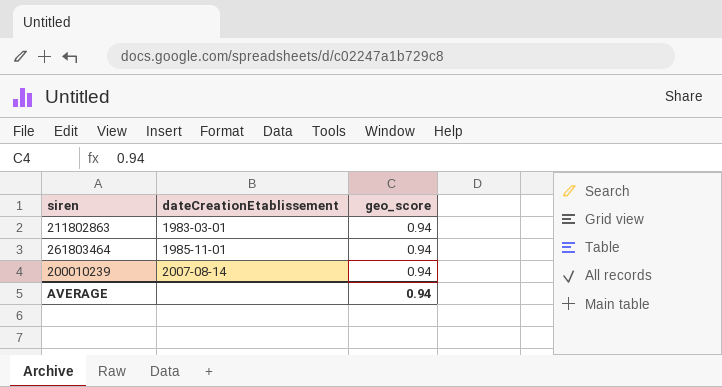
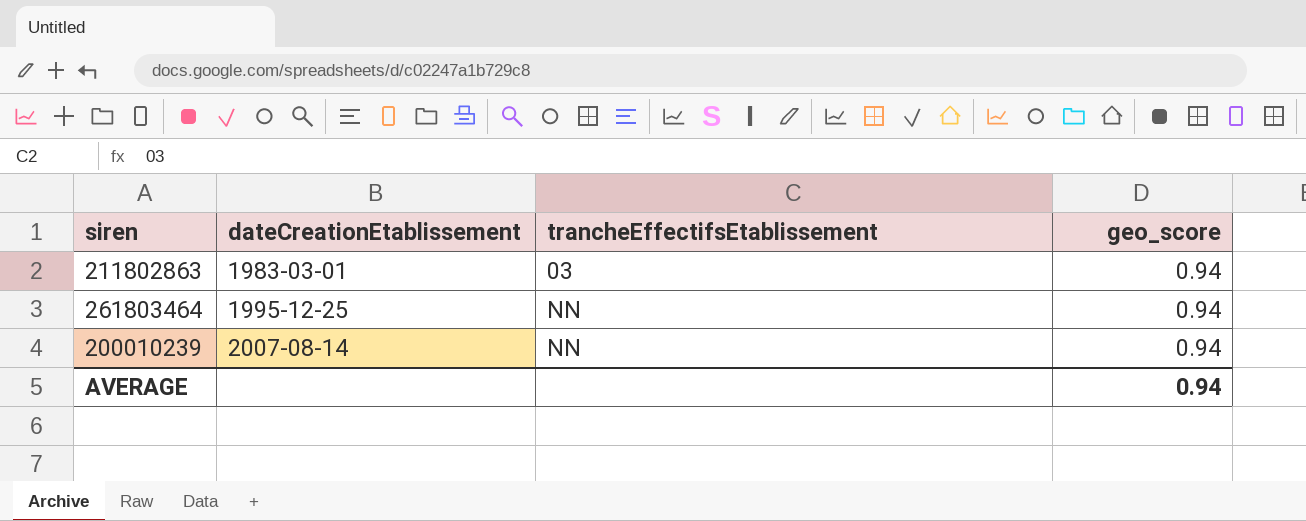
column trancheEffectifsEtablissement | position: none -> 3
261803464 | dateCreationEtablissement: 1985-11-01 -> 1995-12-25

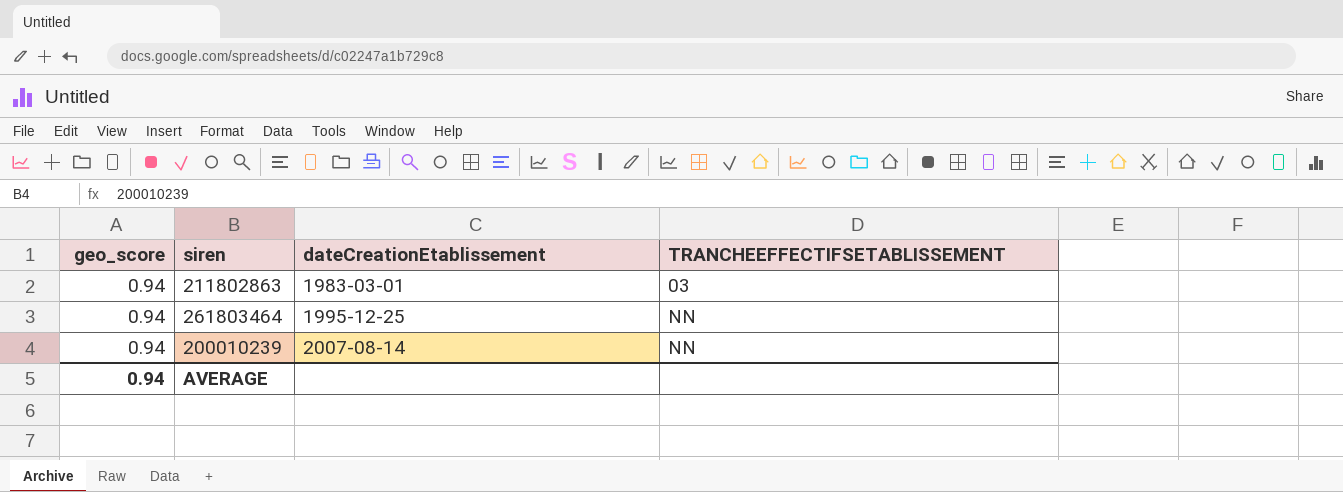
column geo_score | position: 4 -> 1
column name: trancheEffectifsEtablissement -> TRANCHEEFFECTIFSETABLISSEMENT

